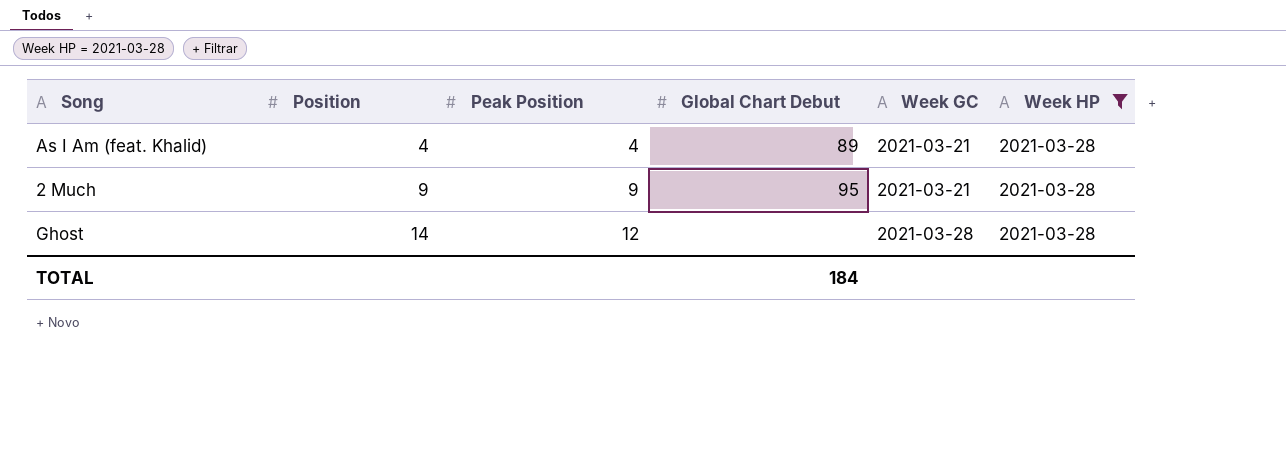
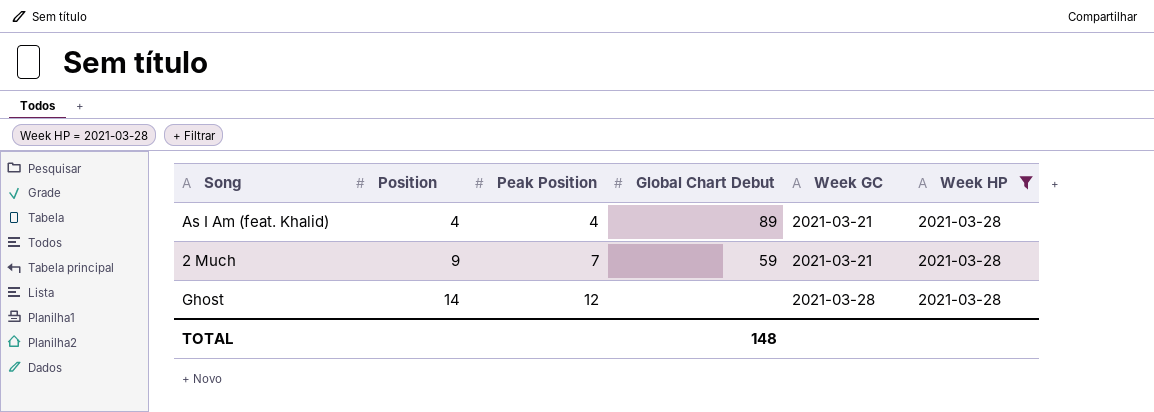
2 Much | Peak Position: 9 -> 7
2 Much | Global Chart Debut: 95 -> 59
TOTAL | Global Chart Debut: 184 -> 148

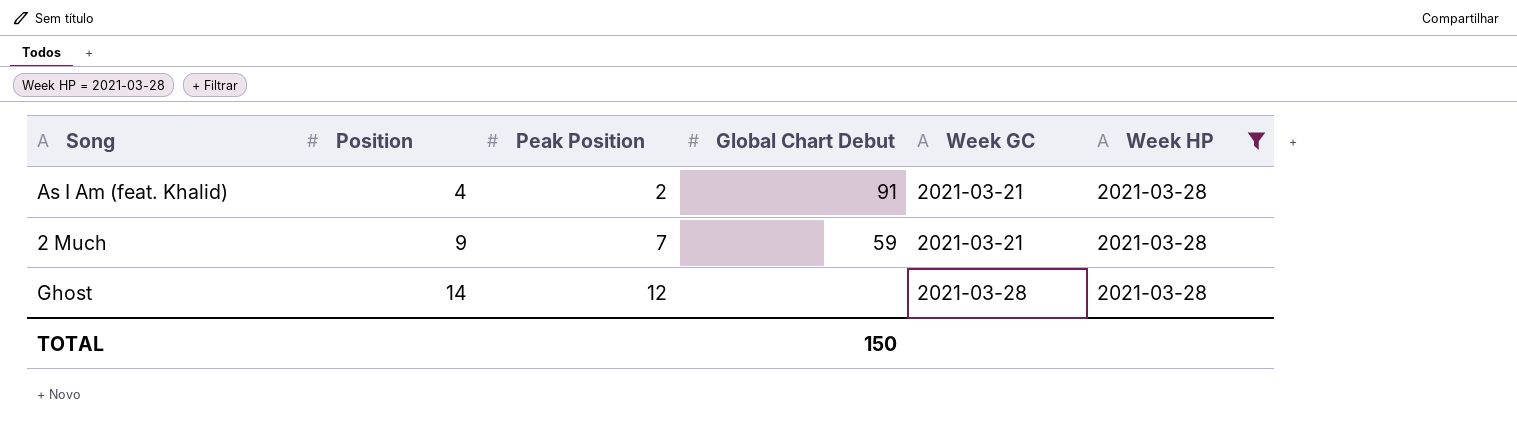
As I Am (feat. Khalid) | Peak Position: 4 -> 2
As I Am (feat. Khalid) | Global Chart Debut: 89 -> 91
TOTAL | Global Chart Debut: 148 -> 150

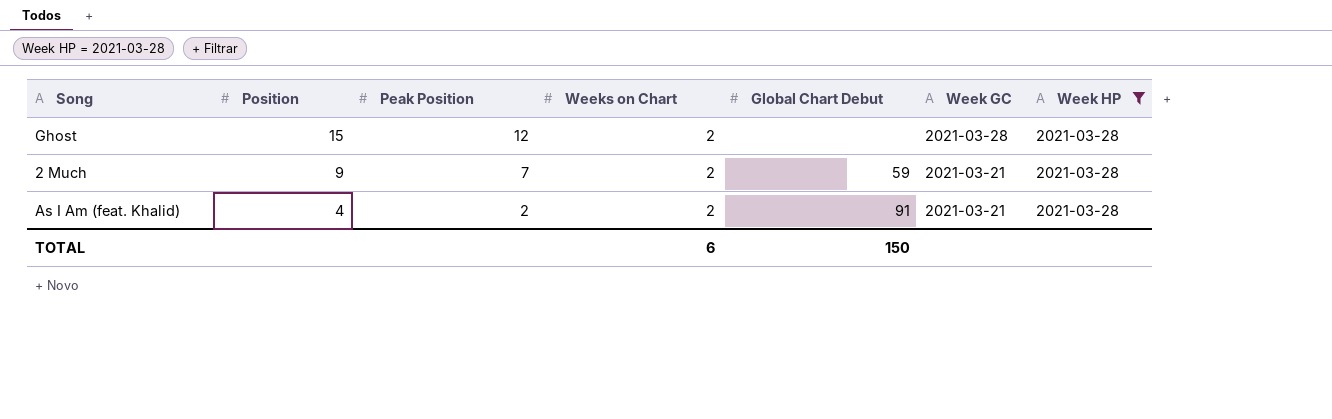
row order: Position ascending -> Position descending
column Weeks on Chart | position: none -> 4
Ghost | Position: 14 -> 15

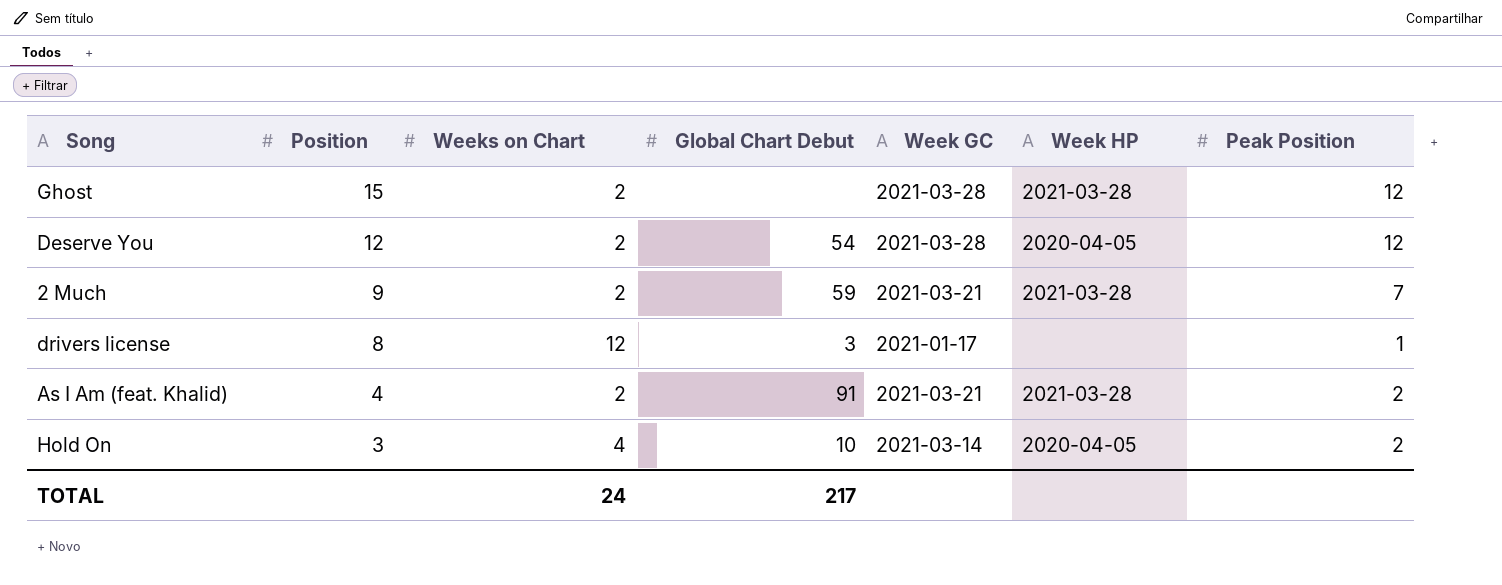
filter: Week HP = 2021-03-28 -> none
column Peak Position | position: 3 -> 7
TOTAL | Weeks on Chart: 6 -> 24
TOTAL | Global Chart Debut: 150 -> 217

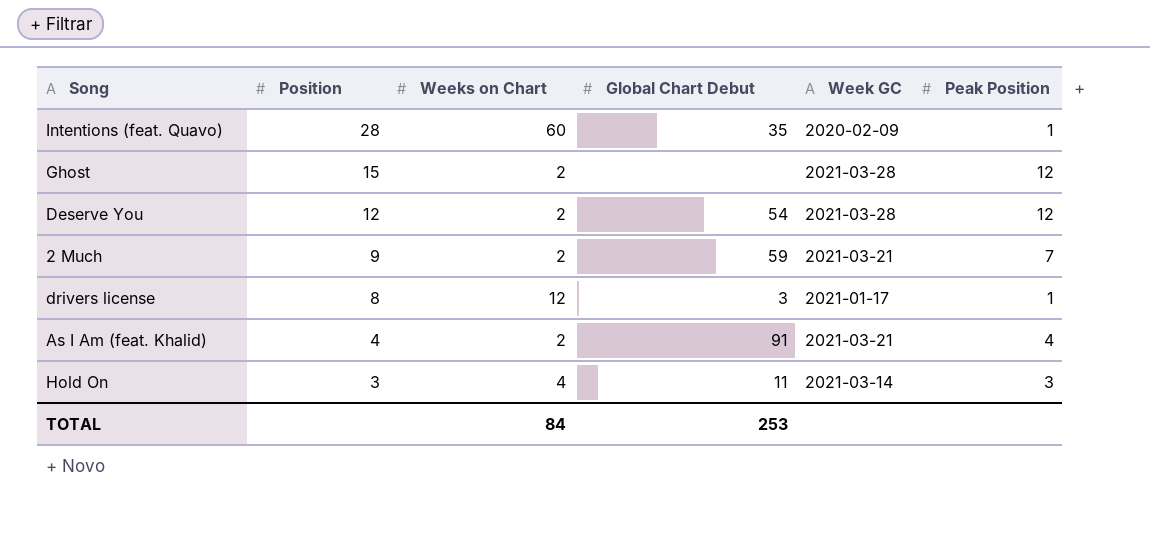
column Week HP | position: 6 -> none
row Intentions (feat. Quavo): none -> 28 | 60 | 35 | 2020-02-09 | 1
As I Am (feat. Khalid) | Peak Position: 2 -> 4
Hold On | Global Chart Debut: 10 -> 11
Hold On | Peak Position: 2 -> 3
TOTAL | Weeks on Chart: 24 -> 84
TOTAL | Global Chart Debut: 217 -> 253

